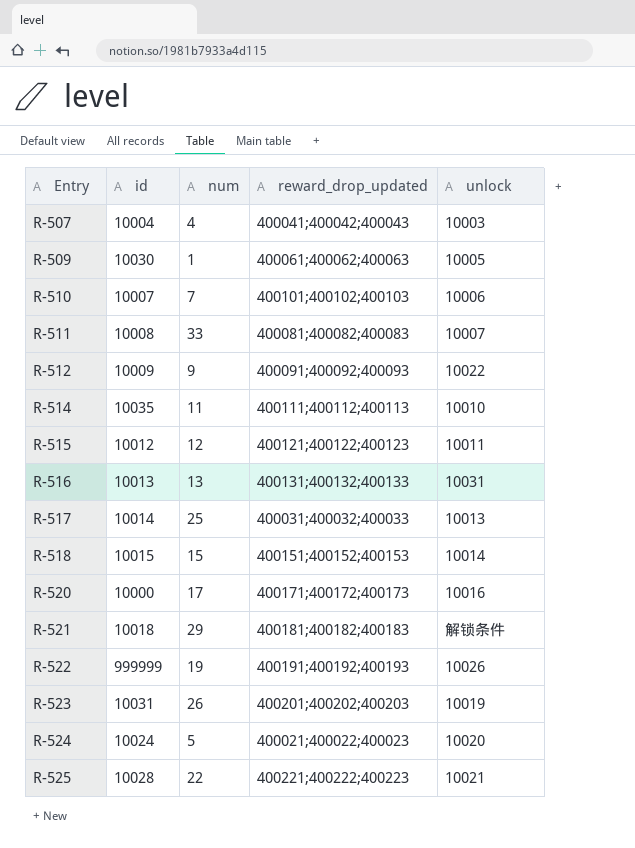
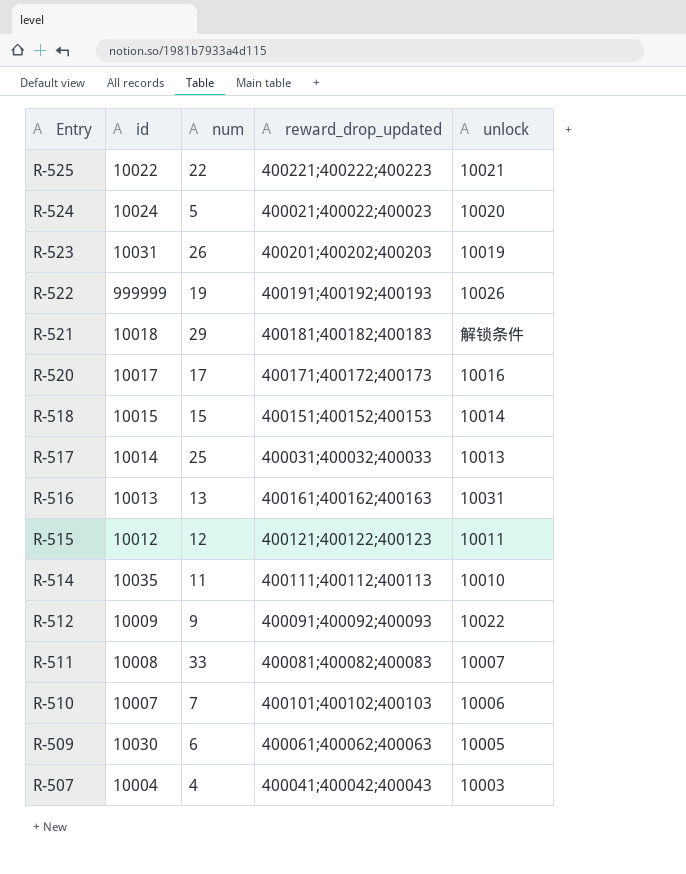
row order: Entry ascending -> Entry descending
R-525 | id: 10028 -> 10022
R-520 | id: 10000 -> 10017
R-516 | reward_drop_updated: 400131;400132;400133 -> 400161;400162;400163
R-509 | num: 1 -> 6

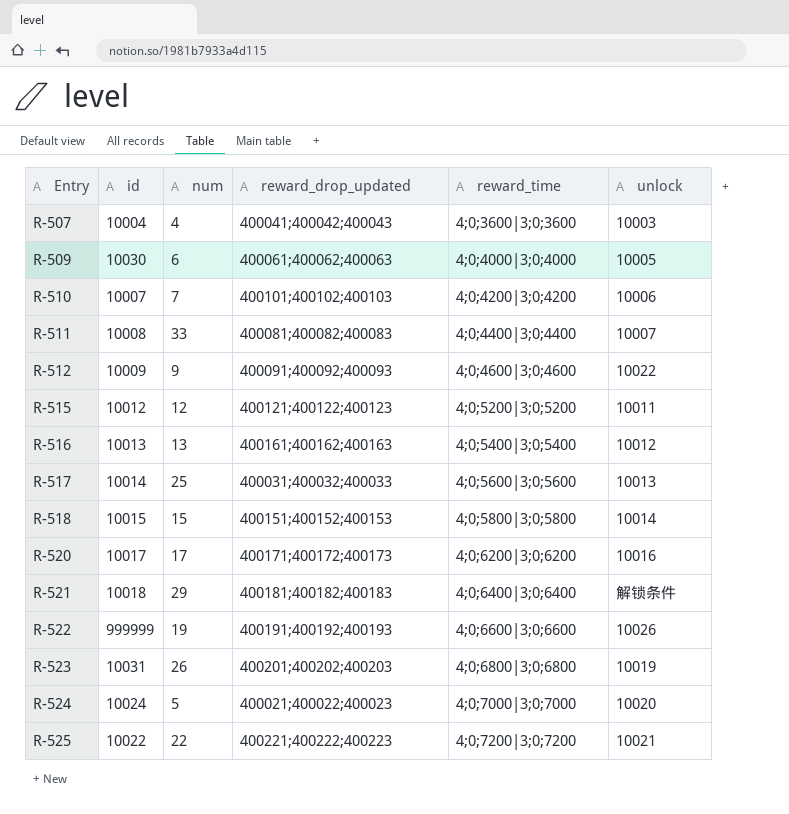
row order: Entry descending -> Entry ascending
column reward_time | position: none -> 5
row R-514: 10035 | 11 | 400111;400112;400113 | 10010 -> none
R-516 | unlock: 10031 -> 10012

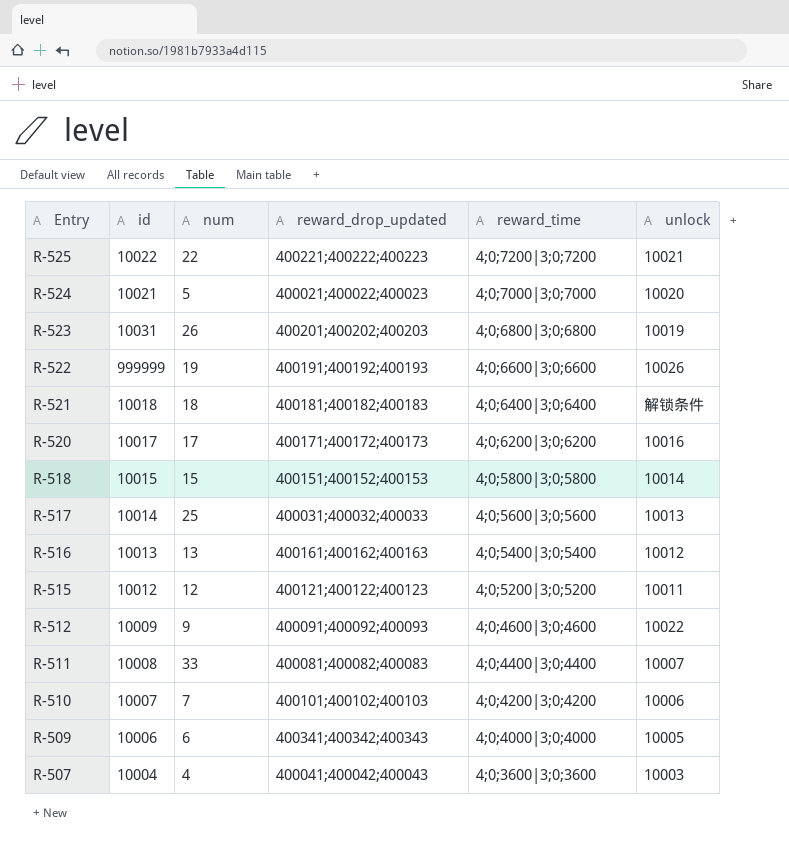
row order: Entry ascending -> Entry descending
R-524 | id: 10024 -> 10021
R-521 | num: 29 -> 18
R-509 | id: 10030 -> 10006
R-509 | reward_drop_updated: 400061;400062;400063 -> 400341;400342;400343

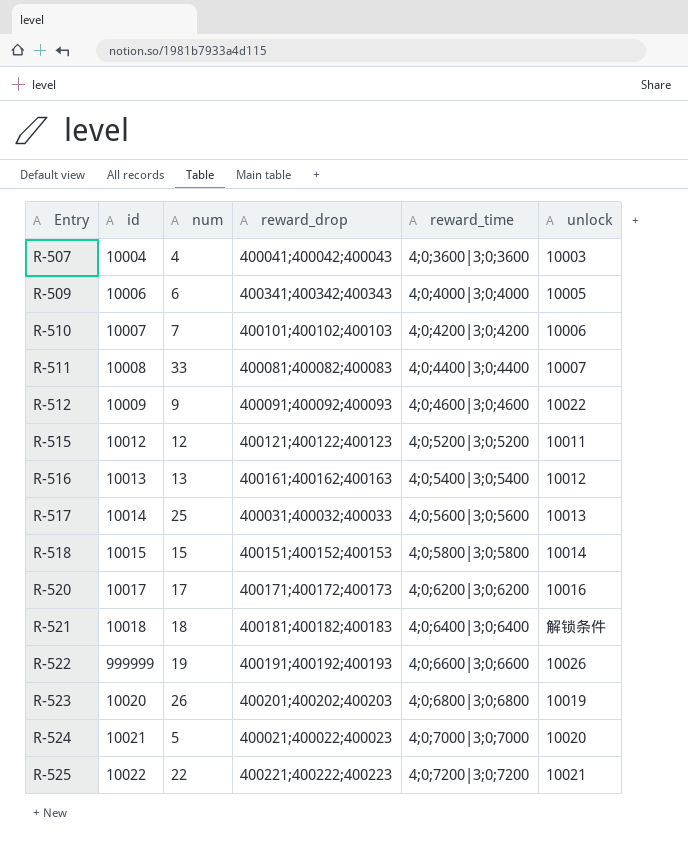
row order: Entry descending -> Entry ascending
column name: reward_drop_updated -> reward_drop
R-523 | id: 10031 -> 10020

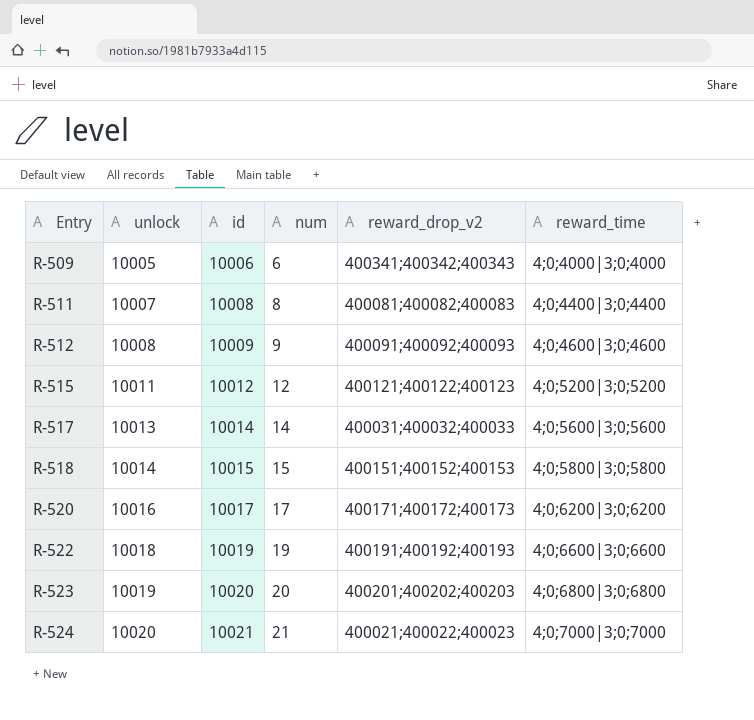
column unlock | position: 6 -> 2
column name: reward_drop -> reward_drop_v2
row R-507: 10004 | 4 | 400041;400042;400043 | 4;0;3600|3;0;3600 | 10003 -> none
row R-510: 10007 | 7 | 400101;400102;400103 | 4;0;4200|3;0;4200 | 10006 -> none
row R-516: 10013 | 13 | 400161;400162;400163 | 4;0;5400|3;0;5400 | 10012 -> none
row R-521: 10018 | 18 | 400181;400182;400183 | 4;0;6400|3;0;6400 | 解锁条件 -> none
row R-525: 10022 | 22 | 400221;400222;400223 | 4;0;7200|3;0;7200 | 10021 -> none
R-511 | num: 33 -> 8
R-512 | unlock: 10022 -> 10008
R-517 | num: 25 -> 14
R-522 | unlock: 10026 -> 10018
R-522 | id: 999999 -> 10019
R-523 | num: 26 -> 20
R-524 | num: 5 -> 21

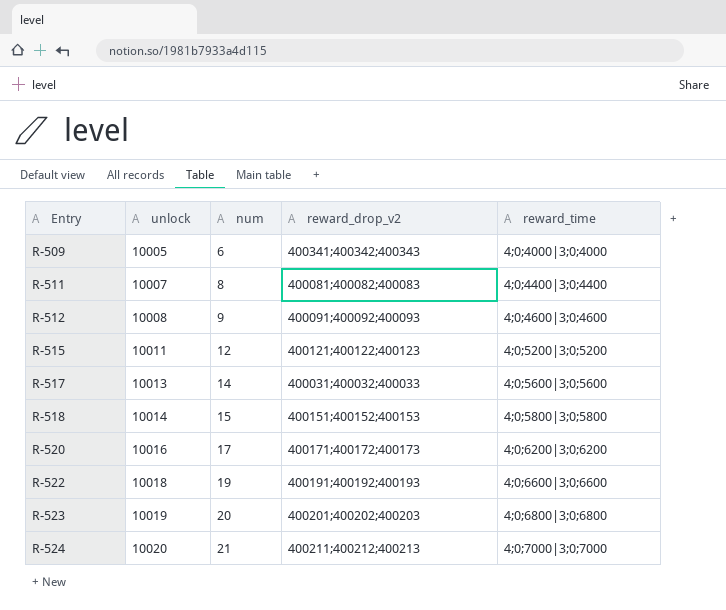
column id | position: 3 -> none
R-524 | reward_drop_v2: 400021;400022;400023 -> 400211;400212;400213

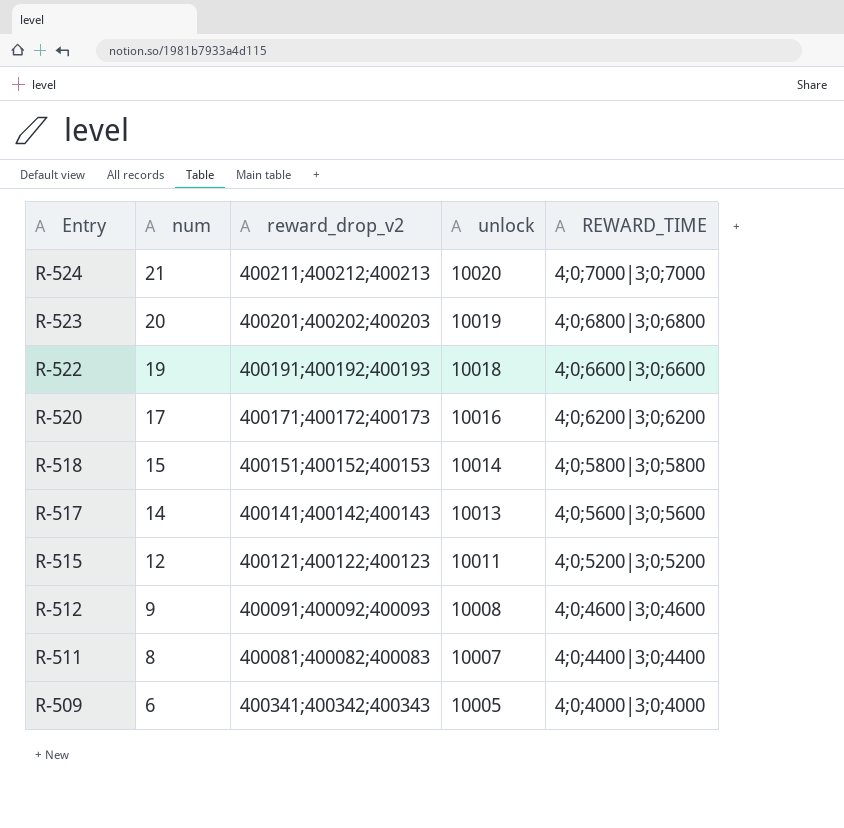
row order: Entry ascending -> Entry descending
column unlock | position: 2 -> 4
column name: reward_time -> REWARD_TIME
R-517 | reward_drop_v2: 400031;400032;400033 -> 400141;400142;400143

